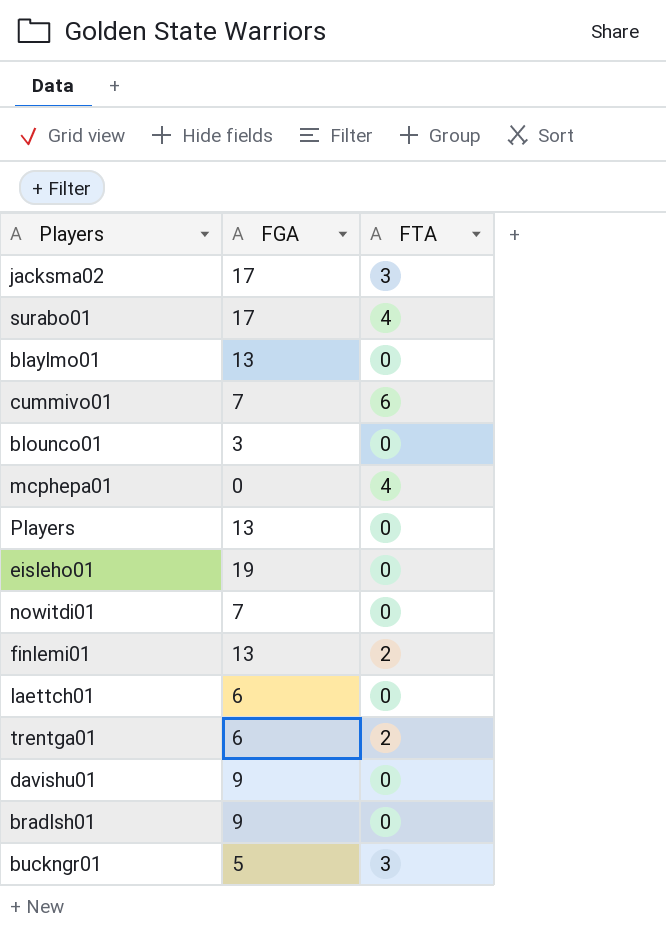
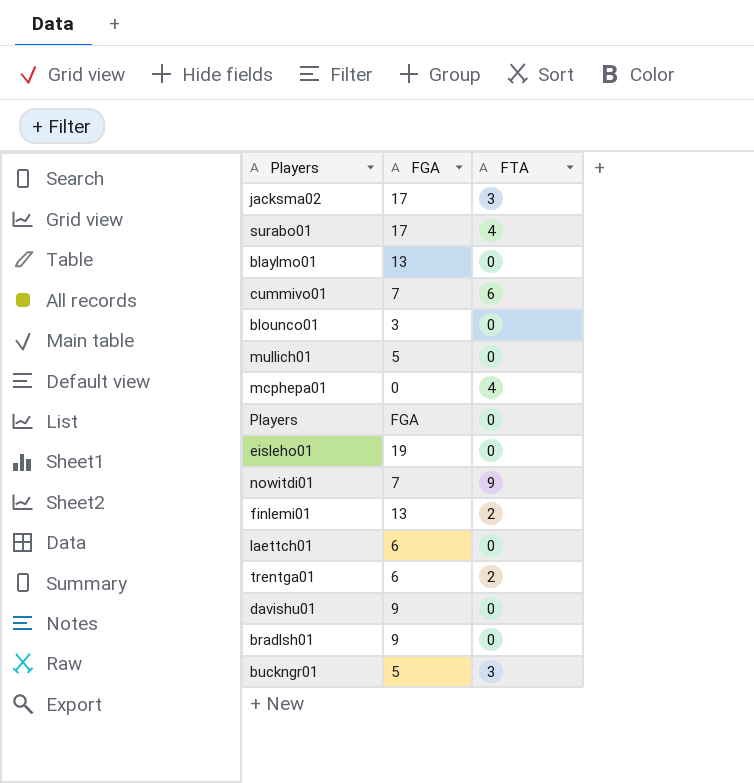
row mullich01: none -> 5 | 0
Players | FGA: 13 -> FGA
nowitdi01 | FTA: 0 -> 9

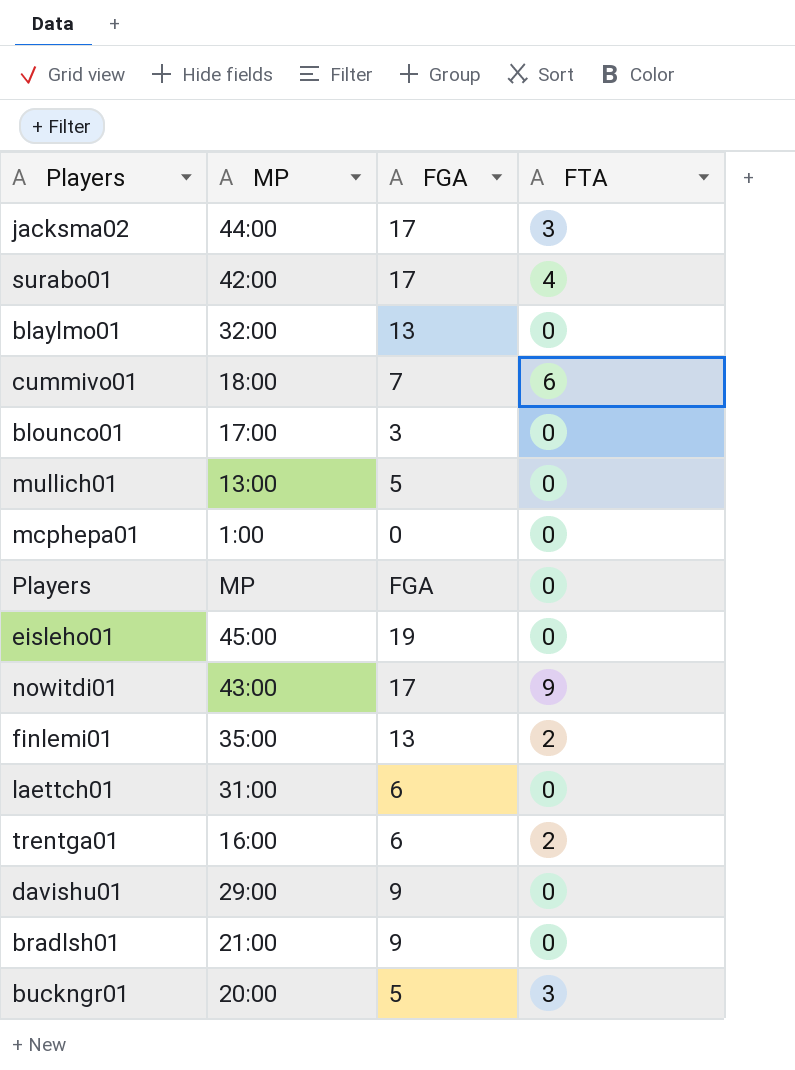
column MP | position: none -> 2
mcphepa01 | FTA: 4 -> 0
nowitdi01 | FGA: 7 -> 17

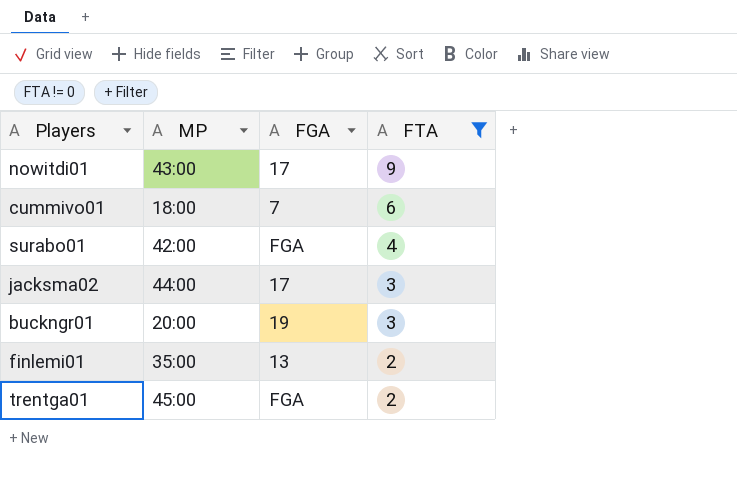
filter: none -> FTA != 0
row order: none -> FTA descending
surabo01 | FGA: 17 -> FGA
buckngr01 | FGA: 5 -> 19
trentga01 | MP: 16:00 -> 45:00
trentga01 | FGA: 6 -> FGA

